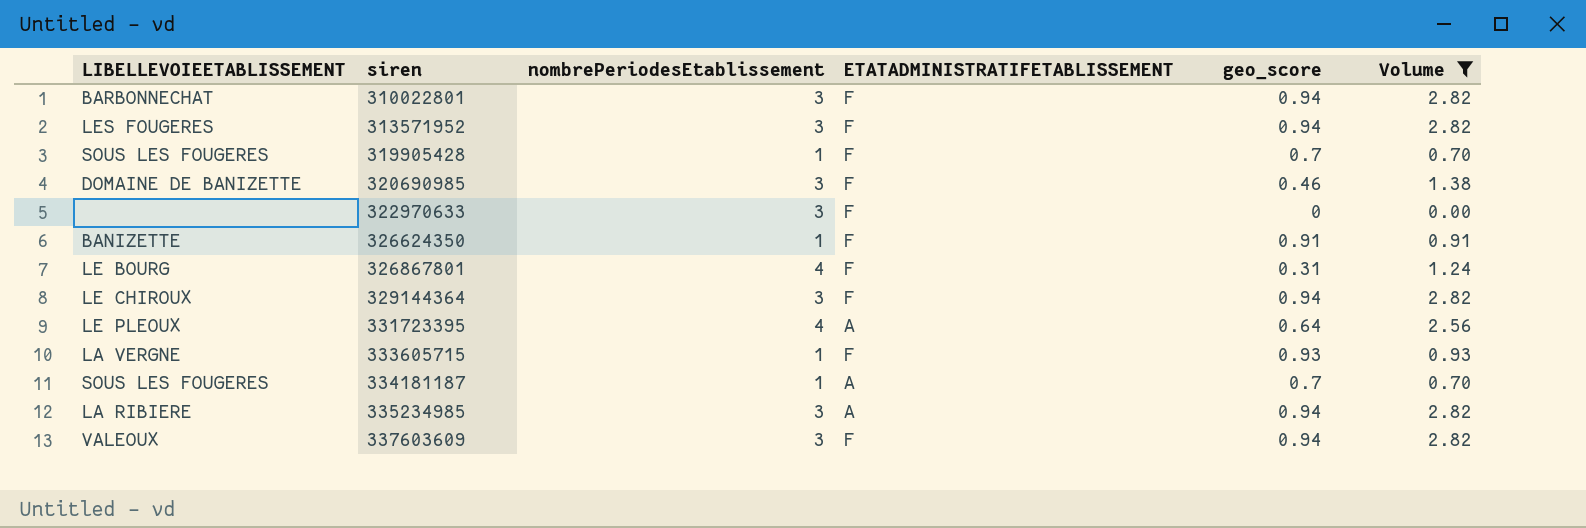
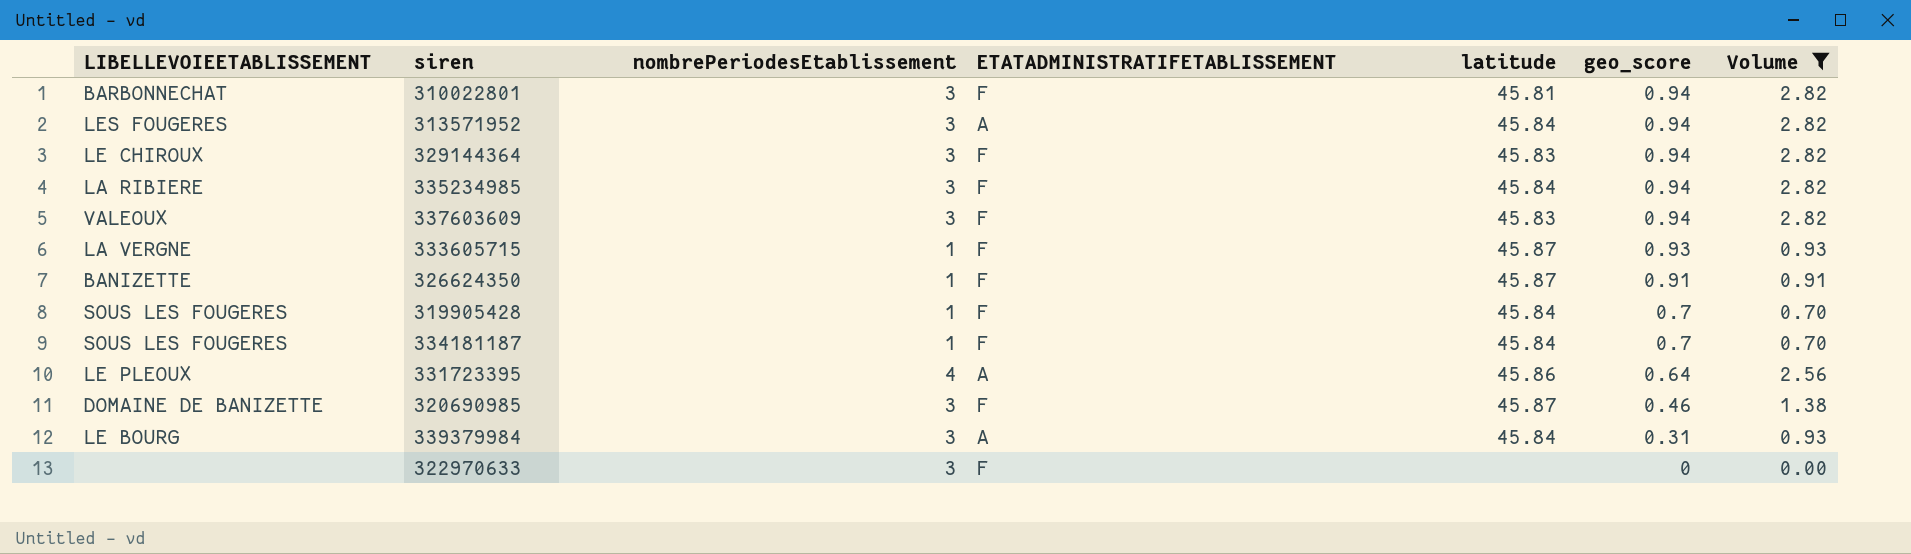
row order: siren ascending -> geo_score descending
column latitude | position: none -> 5
row 326867801: LE BOURG | 4 | F | 0.31 | 1.24 -> none
313571952 | ETATADMINISTRATIFETABLISSEMENT: F -> A
335234985 | ETATADMINISTRATIFETABLISSEMENT: A -> F
334181187 | ETATADMINISTRATIFETABLISSEMENT: A -> F
row 339379984: none -> LE BOURG | 3 | A | 45.84 | 0.31 | 0.93

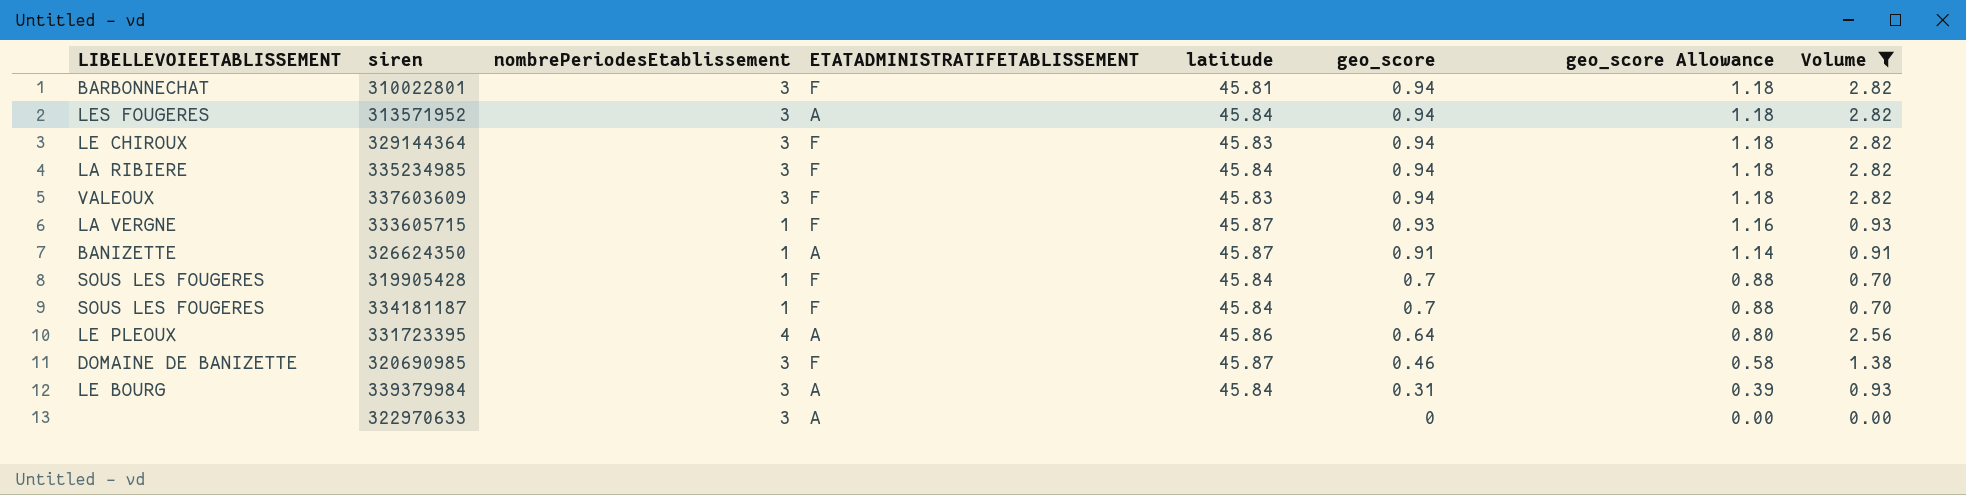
column geo_score Allowance | formula: none -> [geo_score] * 1.25
326624350 | ETATADMINISTRATIFETABLISSEMENT: F -> A
322970633 | ETATADMINISTRATIFETABLISSEMENT: F -> A

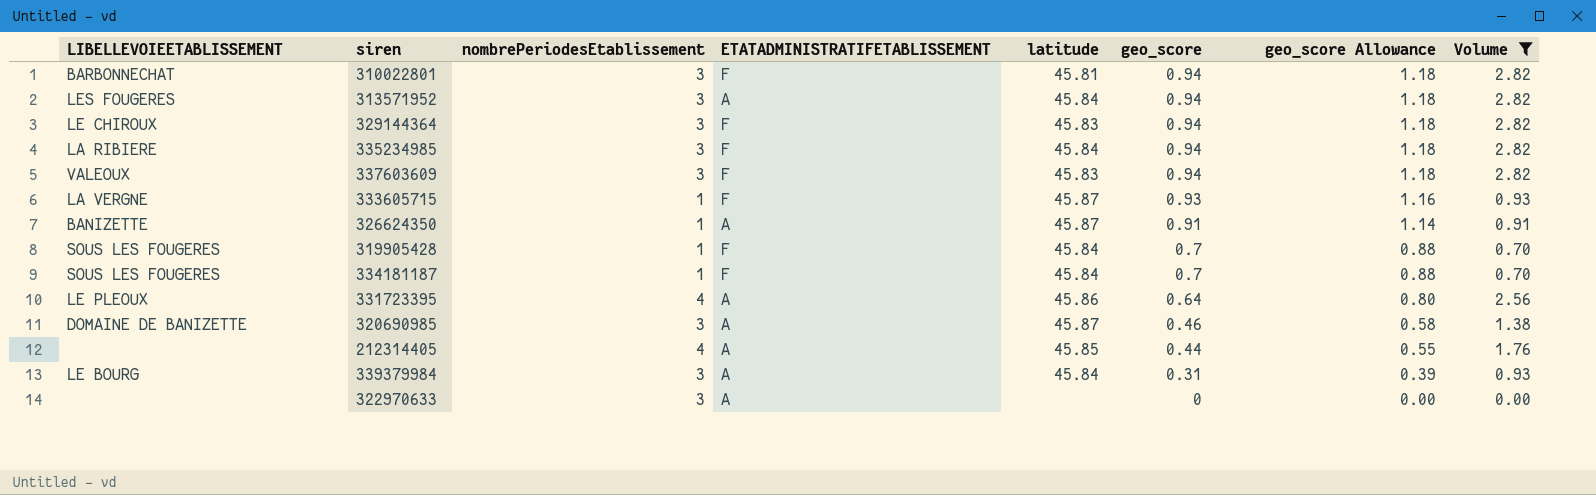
320690985 | ETATADMINISTRATIFETABLISSEMENT: F -> A
row 212314405: none -> none | 4 | A | 45.85 | 0.44 | 0.55 | 1.76

